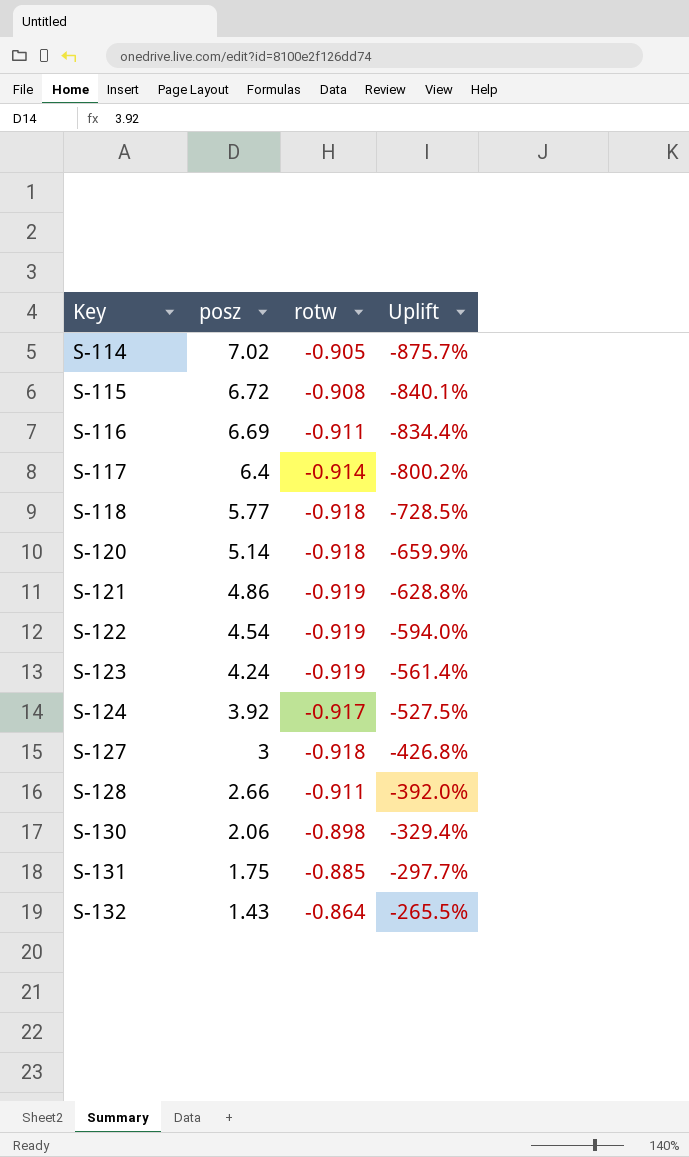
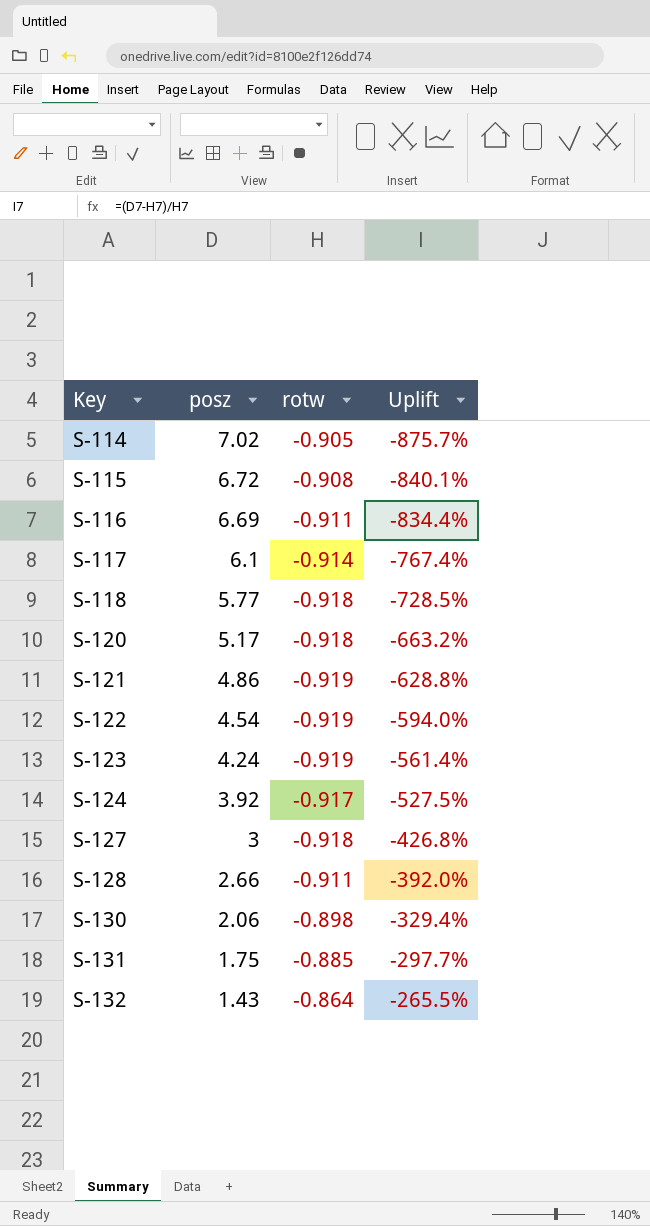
S-117 | posz: 6.4 -> 6.1
S-117 | Uplift: -800.2% -> -767.4%
S-120 | posz: 5.14 -> 5.17
S-120 | Uplift: -659.9% -> -663.2%

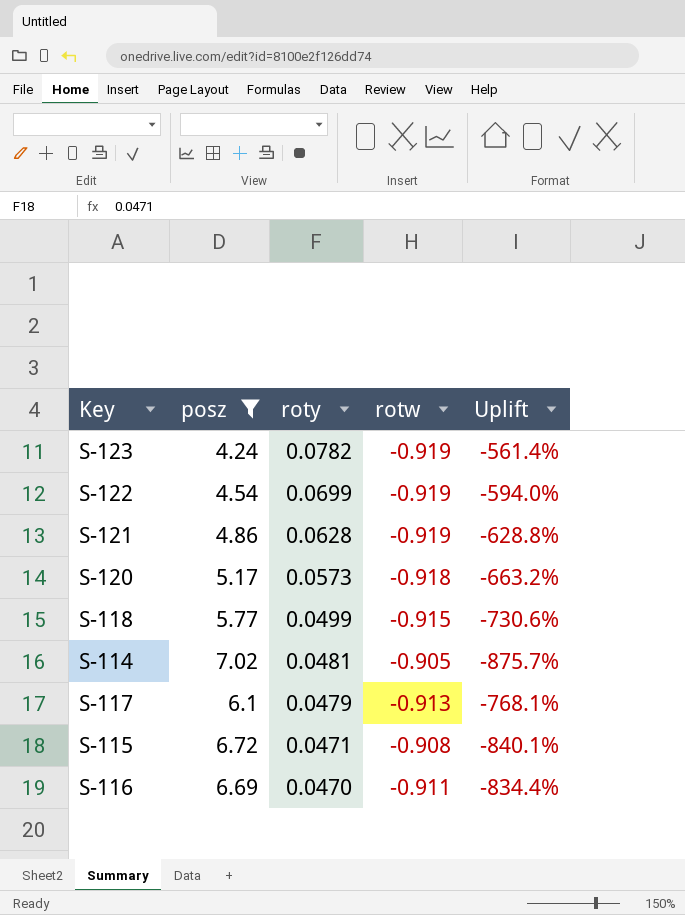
filter: none -> posz >= 4.24
row order: Key ascending -> roty descending
column roty | position: none -> 3
S-118 | rotw: -0.918 -> -0.915
S-118 | Uplift: -728.5% -> -730.6%
S-117 | rotw: -0.914 -> -0.913
S-117 | Uplift: -767.4% -> -768.1%

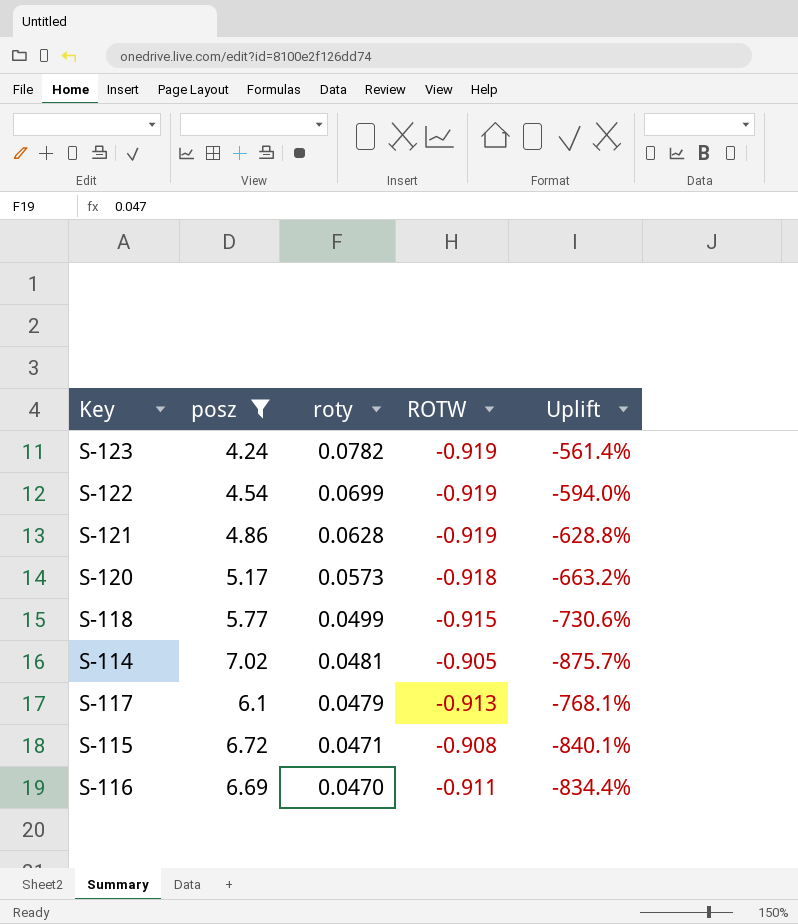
column name: rotw -> ROTW

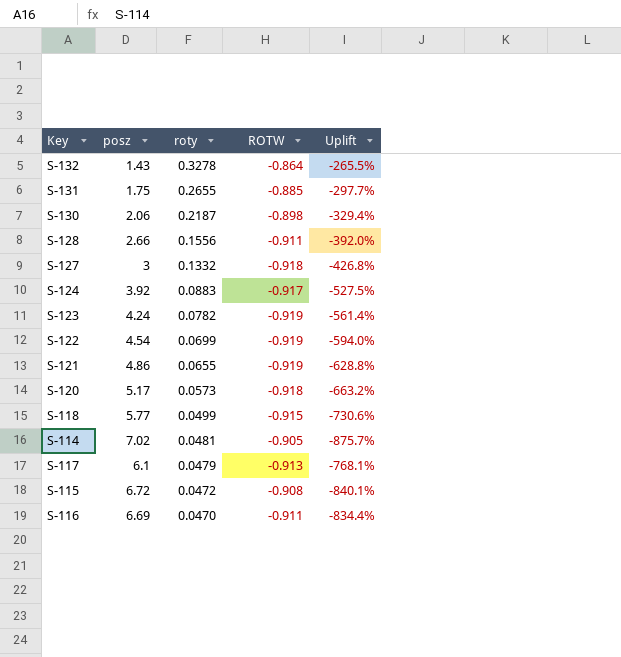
filter: posz >= 4.24 -> none
S-121 | roty: 0.0628 -> 0.0655
S-115 | roty: 0.0471 -> 0.0472

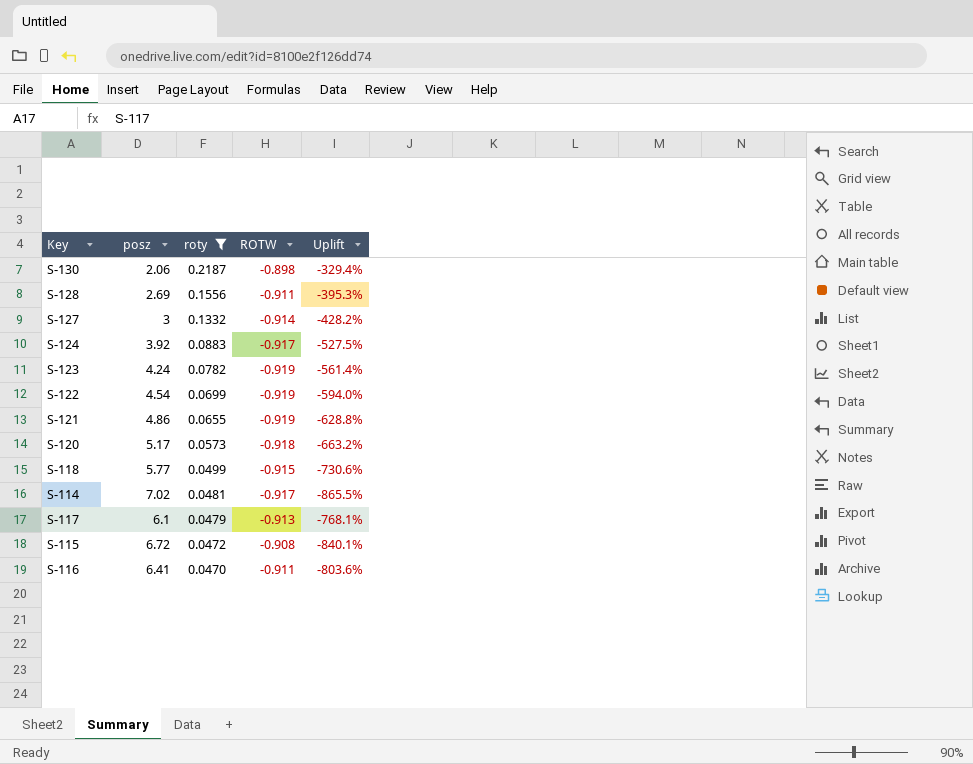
filter: none -> roty <= 0.2187
S-128 | posz: 2.66 -> 2.69
S-128 | Uplift: -392.0% -> -395.3%
S-127 | ROTW: -0.918 -> -0.914
S-127 | Uplift: -426.8% -> -428.2%
S-114 | ROTW: -0.905 -> -0.917
S-114 | Uplift: -875.7% -> -865.5%
S-116 | posz: 6.69 -> 6.41
S-116 | Uplift: -834.4% -> -803.6%

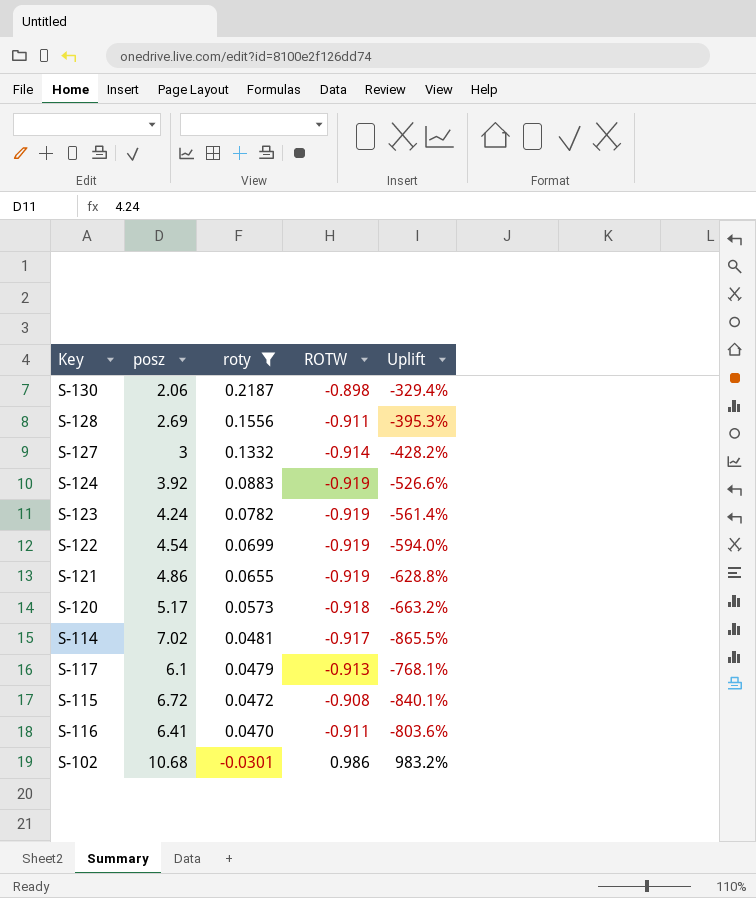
row S-118: 5.77 | 0.0499 | -0.915 | -730.6% -> none
S-124 | ROTW: -0.917 -> -0.919
S-124 | Uplift: -527.5% -> -526.6%
row S-102: none -> 10.68 | -0.0301 | 0.986 | 983.2%

